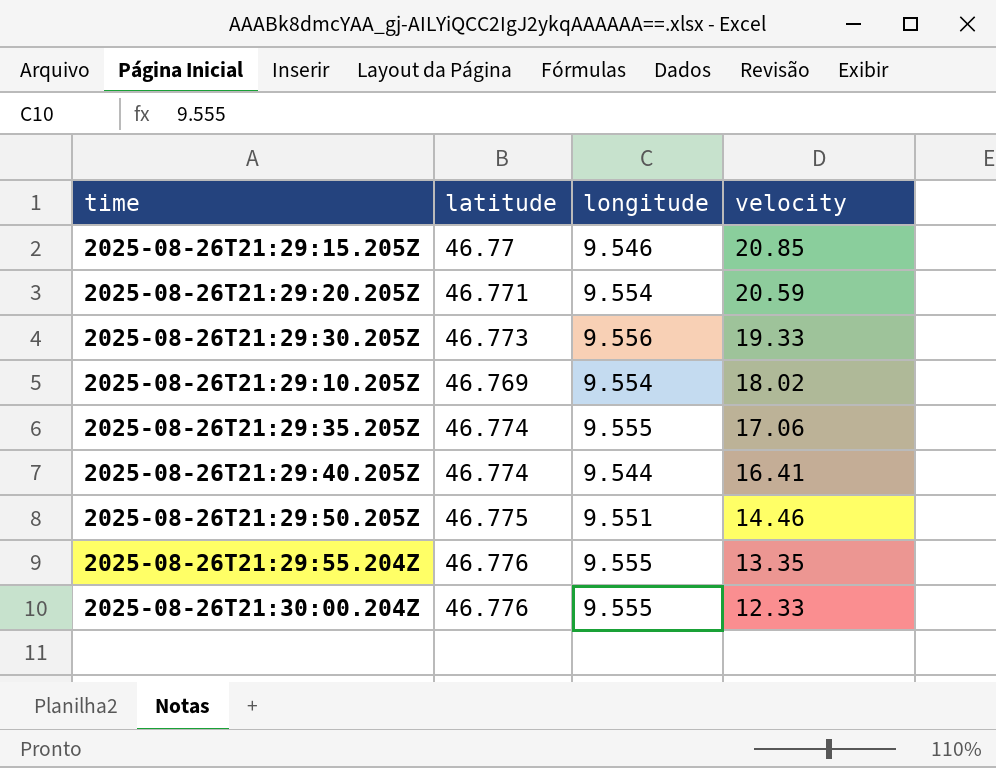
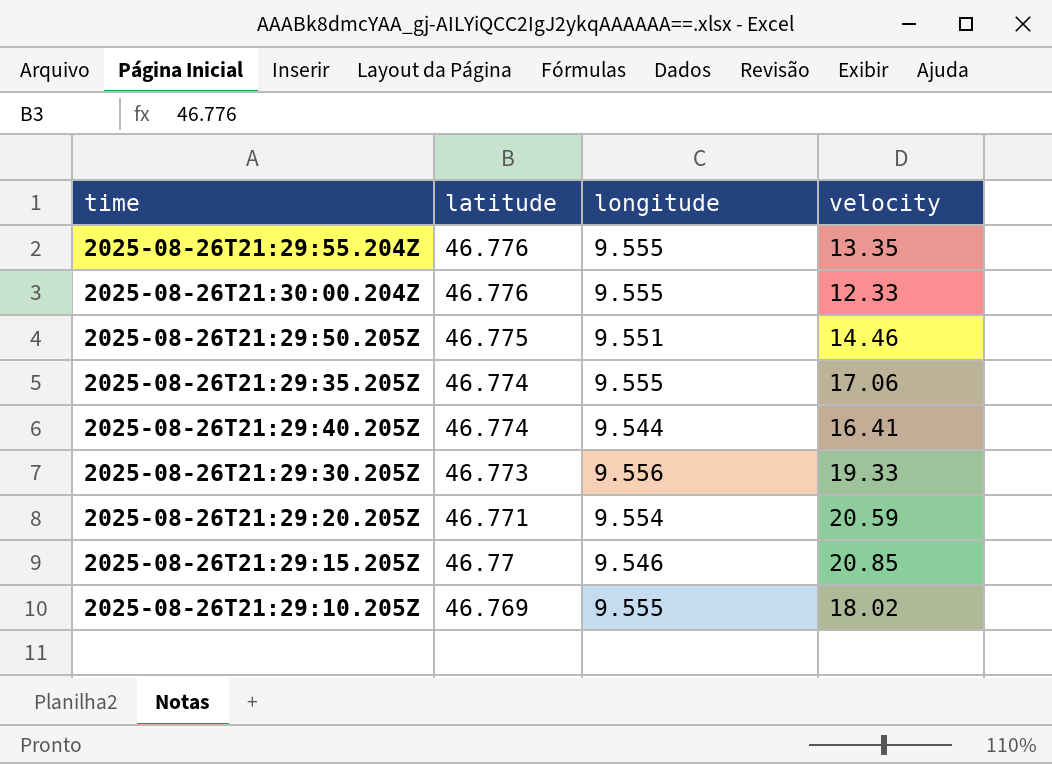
row order: velocity descending -> latitude descending
2025-08-26T21:29:10.205Z | longitude: 9.554 -> 9.555

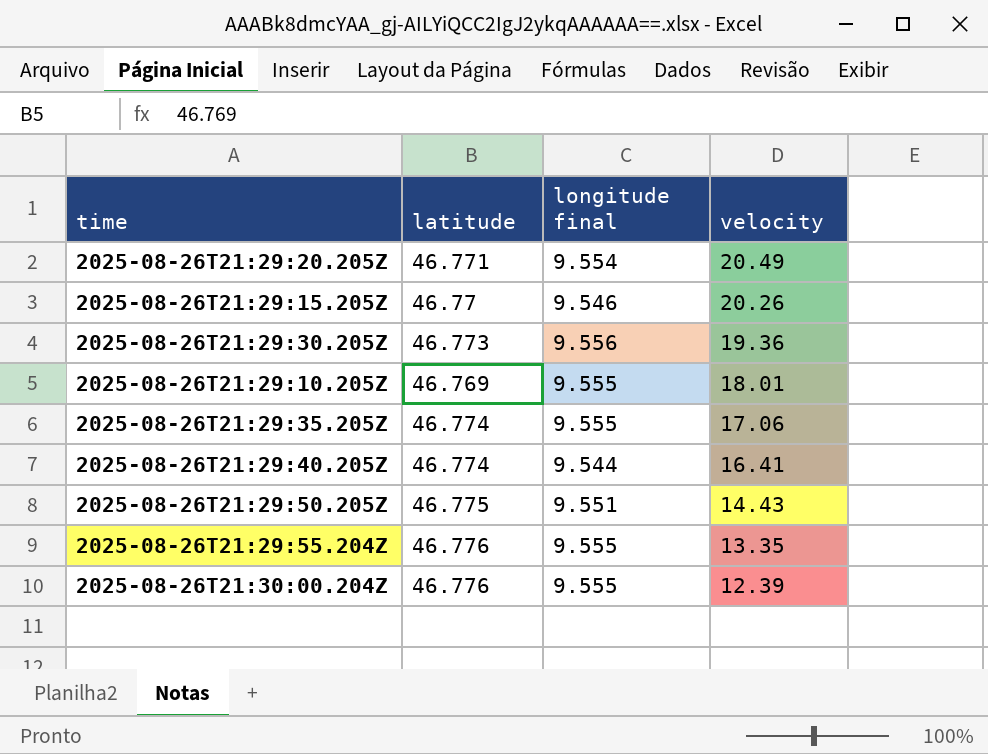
row order: latitude descending -> velocity descending
column name: longitude -> longitude final
2025-08-26T21:29:20.205Z | velocity: 20.59 -> 20.49
2025-08-26T21:29:15.205Z | velocity: 20.85 -> 20.26
2025-08-26T21:29:30.205Z | velocity: 19.33 -> 19.36
2025-08-26T21:29:10.205Z | velocity: 18.02 -> 18.01
2025-08-26T21:29:50.205Z | velocity: 14.46 -> 14.43
2025-08-26T21:30:00.204Z | velocity: 12.33 -> 12.39

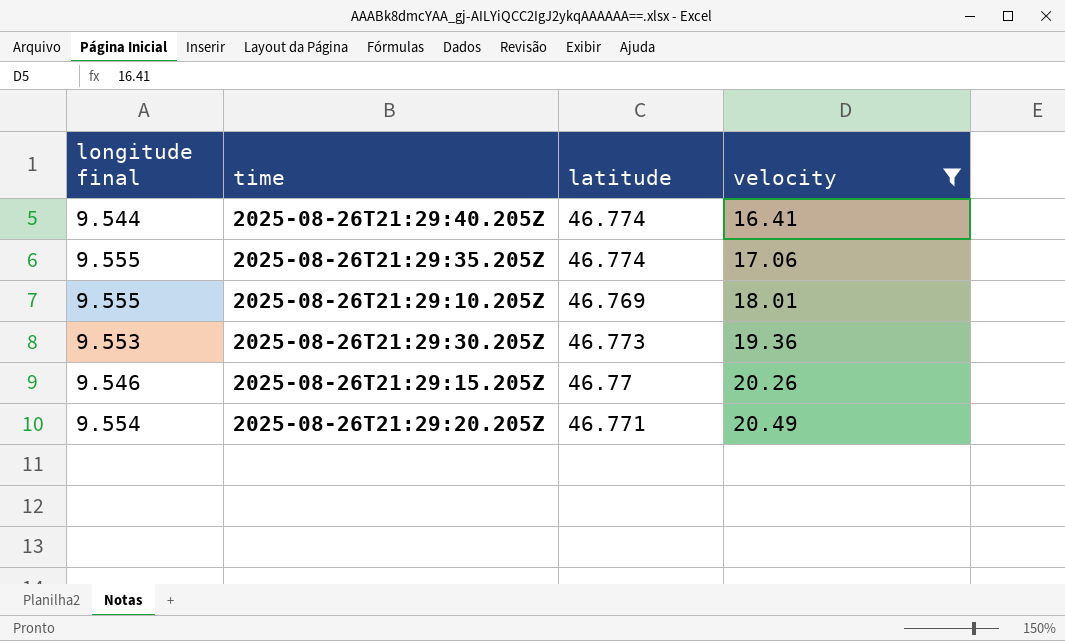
filter: none -> velocity >= 16.41
row order: velocity descending -> velocity ascending
column longitude final | position: 3 -> 1
2025-08-26T21:29:30.205Z | longitude final: 9.556 -> 9.553

